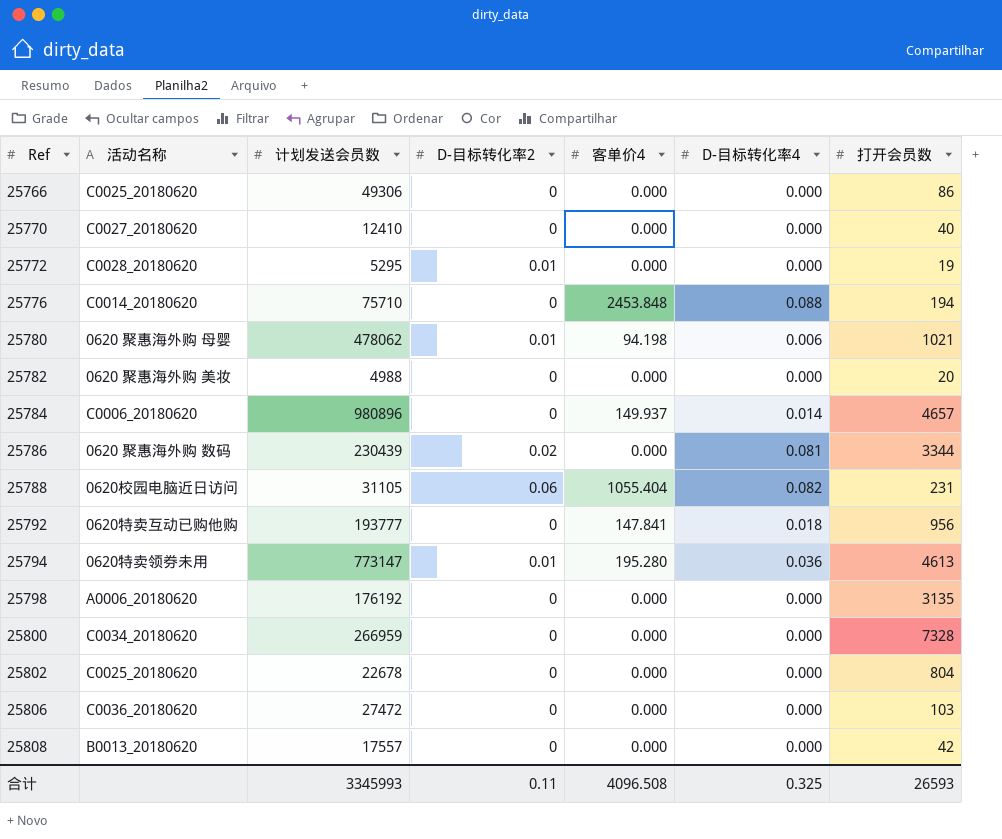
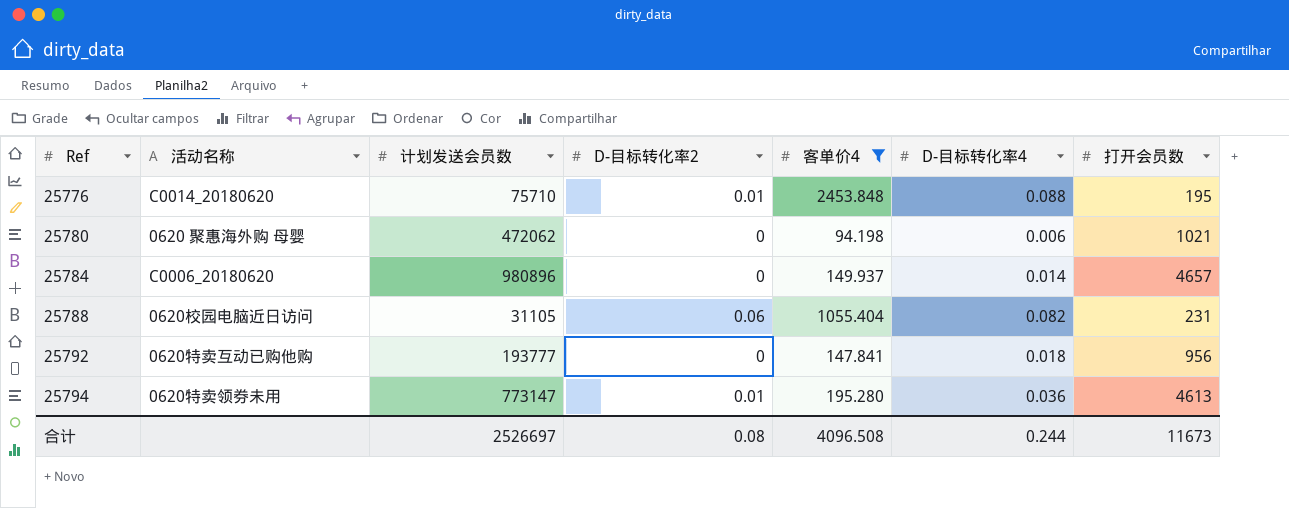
filter: none -> 客单价4 != 0.000
25776 | D-目标转化率2: 0 -> 0.01
25776 | 打开会员数: 194 -> 195
25780 | 计划发送会员数: 478062 -> 472062
25780 | D-目标转化率2: 0.01 -> 0
合计 | 计划发送会员数: 3345993 -> 2526697
合计 | D-目标转化率2: 0.11 -> 0.08
合计 | D-目标转化率4: 0.325 -> 0.244
合计 | 打开会员数: 26593 -> 11673

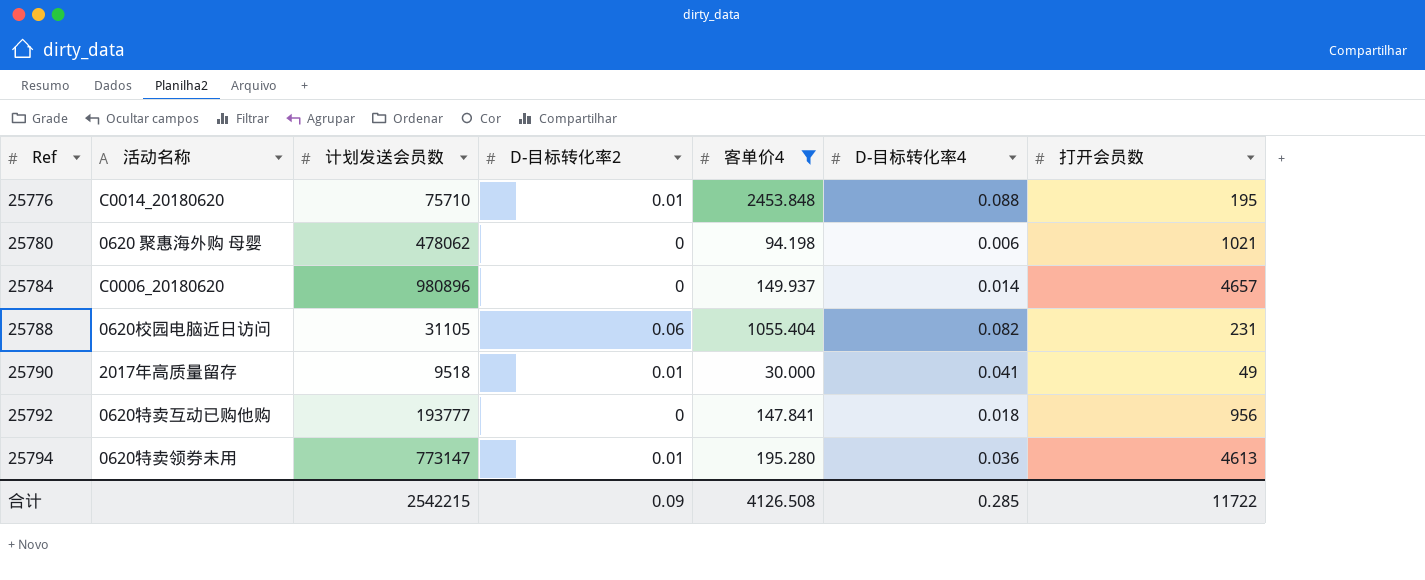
25780 | 计划发送会员数: 472062 -> 478062
row 25790: none -> 2017年高质量留存 | 9518 | 0.01 | 30.000 | 0.041 | 49
合计 | 计划发送会员数: 2526697 -> 2542215
合计 | D-目标转化率2: 0.08 -> 0.09
合计 | 客单价4: 4096.508 -> 4126.508
合计 | D-目标转化率4: 0.244 -> 0.285
合计 | 打开会员数: 11673 -> 11722

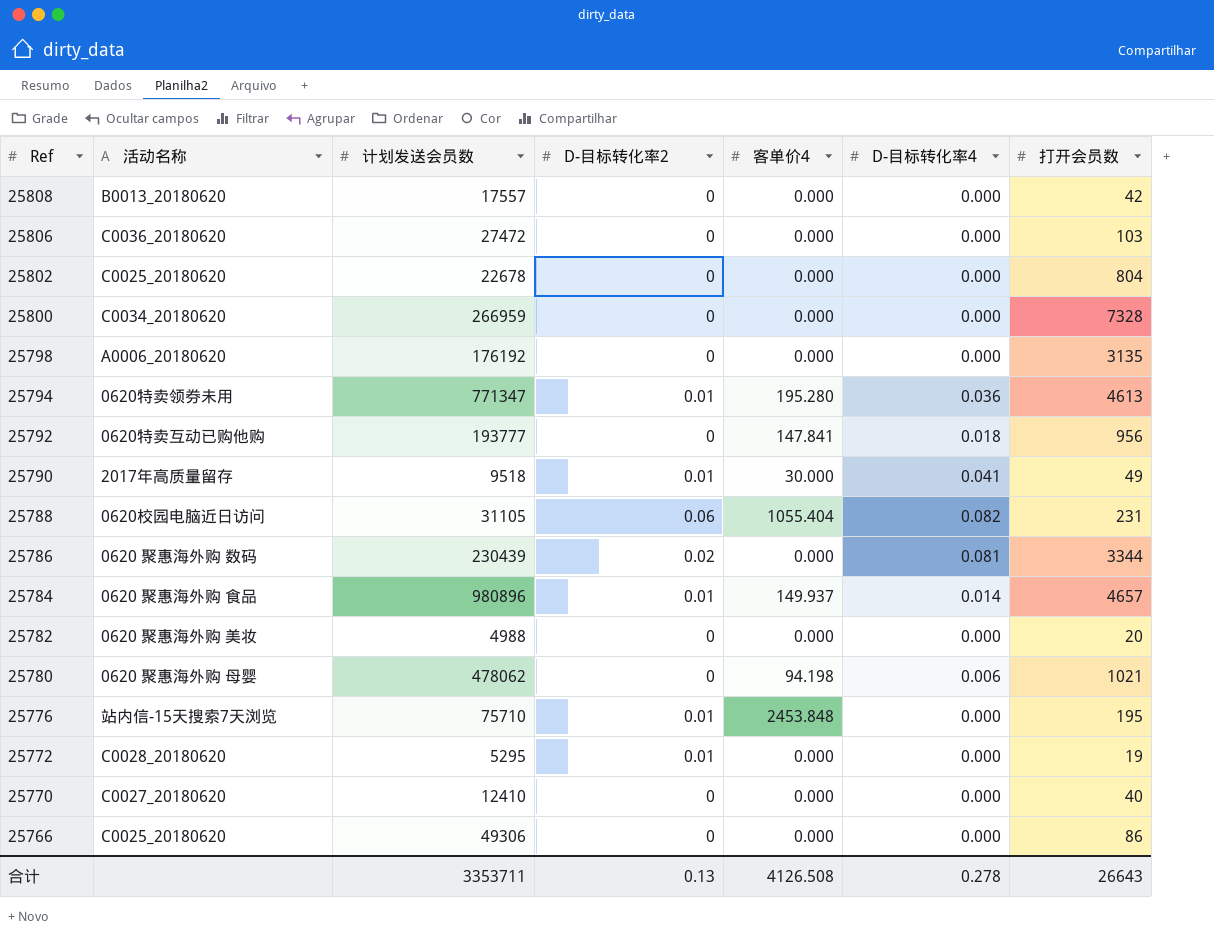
filter: 客单价4 != 0.000 -> none
row order: Ref ascending -> Ref descending
25794 | 计划发送会员数: 773147 -> 771347
25784 | 活动名称: C0006_20180620 -> 0620 聚惠海外购 食品
25784 | D-目标转化率2: 0 -> 0.01
25776 | 活动名称: C0014_20180620 -> 站内信-15天搜索7天浏览
25776 | D-目标转化率4: 0.088 -> 0.000
合计 | 计划发送会员数: 2542215 -> 3353711
合计 | D-目标转化率2: 0.09 -> 0.13
合计 | D-目标转化率4: 0.285 -> 0.278
合计 | 打开会员数: 11722 -> 26643

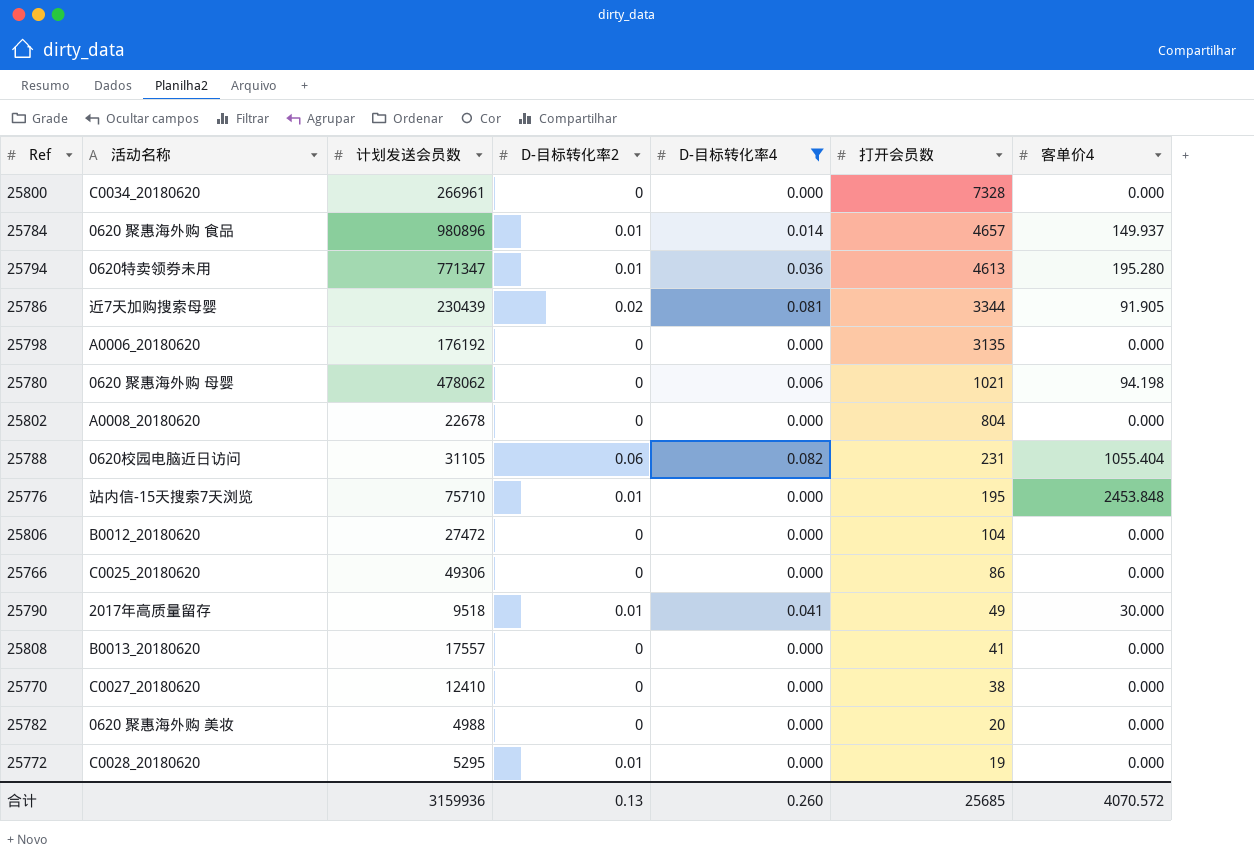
filter: none -> D-目标转化率4 != 0.018
row order: Ref descending -> 打开会员数 descending
column 客单价4 | position: 5 -> 7
25800 | 计划发送会员数: 266959 -> 266961
25786 | 活动名称: 0620 聚惠海外购 数码 -> 近7天加购搜索母婴
25786 | 客单价4: 0.000 -> 91.905
25802 | 活动名称: C0025_20180620 -> A0008_20180620
25806 | 活动名称: C0036_20180620 -> B0012_20180620
25806 | 打开会员数: 103 -> 104
25808 | 打开会员数: 42 -> 41
25770 | 打开会员数: 40 -> 38
合计 | 计划发送会员数: 3353711 -> 3159936
合计 | D-目标转化率4: 0.278 -> 0.260
合计 | 打开会员数: 26643 -> 25685
合计 | 客单价4: 4126.508 -> 4070.572

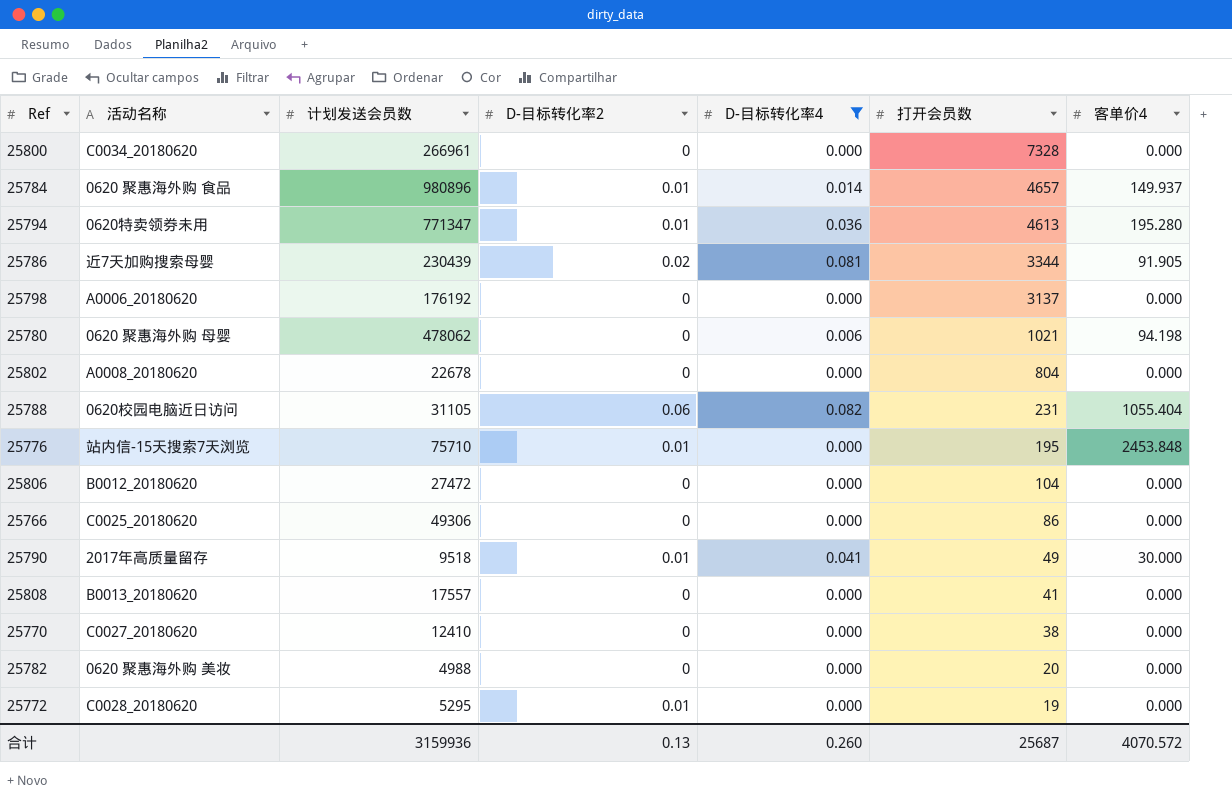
25798 | 打开会员数: 3135 -> 3137
合计 | 打开会员数: 25685 -> 25687

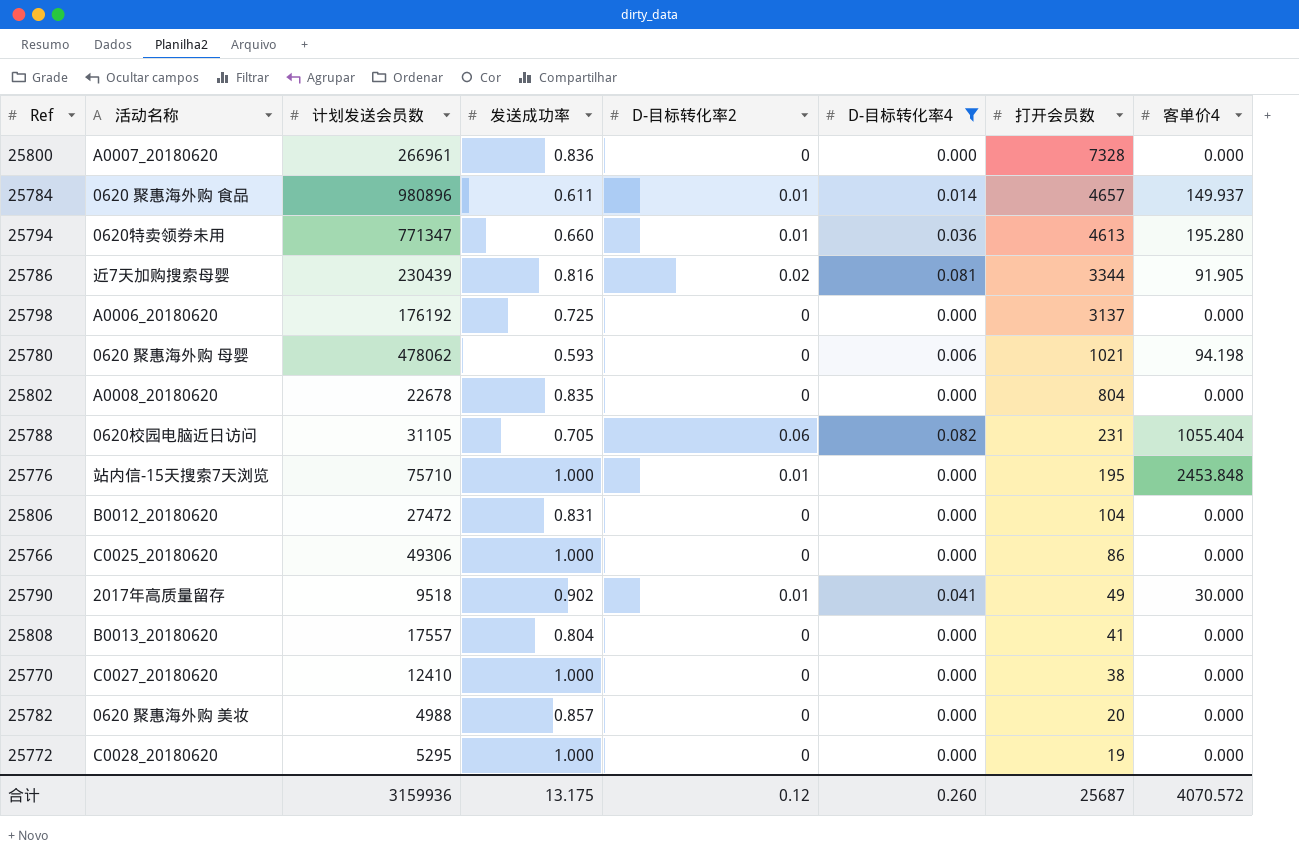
column 发送成功率 | position: none -> 4
25800 | 活动名称: C0034_20180620 -> A0007_20180620
25772 | D-目标转化率2: 0.01 -> 0
合计 | D-目标转化率2: 0.13 -> 0.12

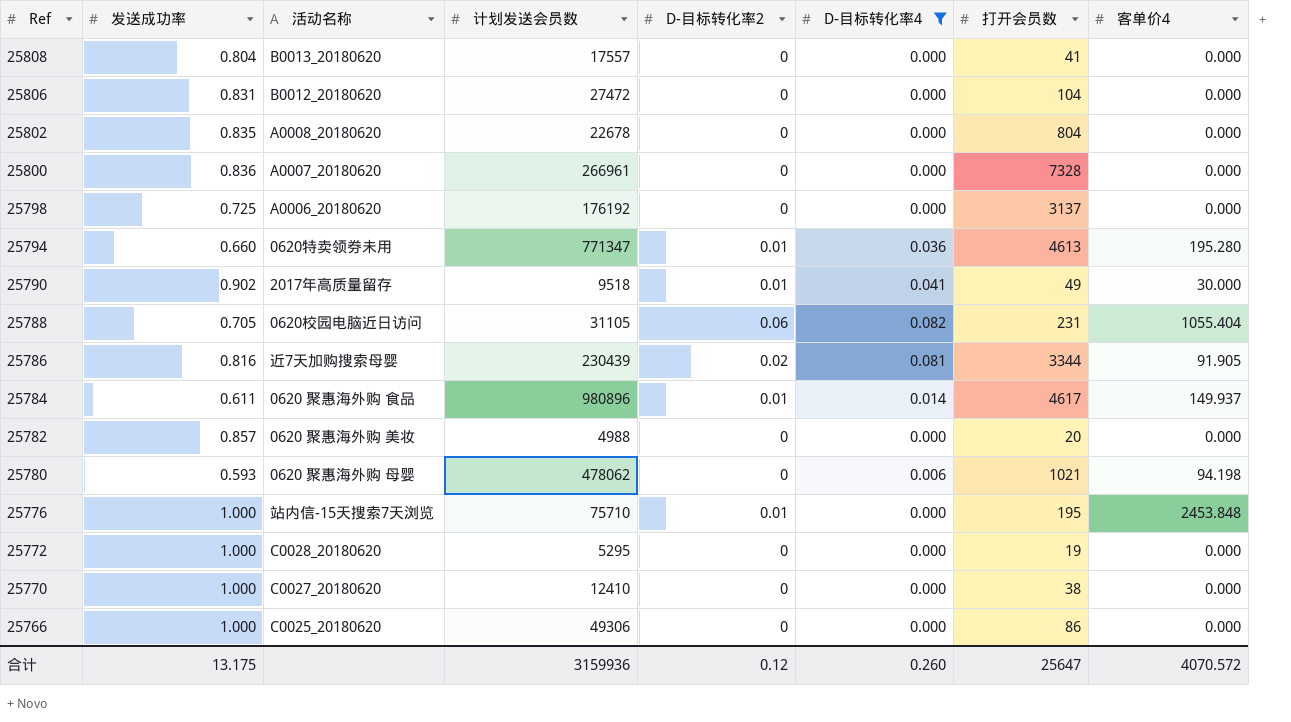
row order: 打开会员数 descending -> Ref descending
column 发送成功率 | position: 4 -> 2
25784 | 打开会员数: 4657 -> 4617
合计 | 打开会员数: 25687 -> 25647

